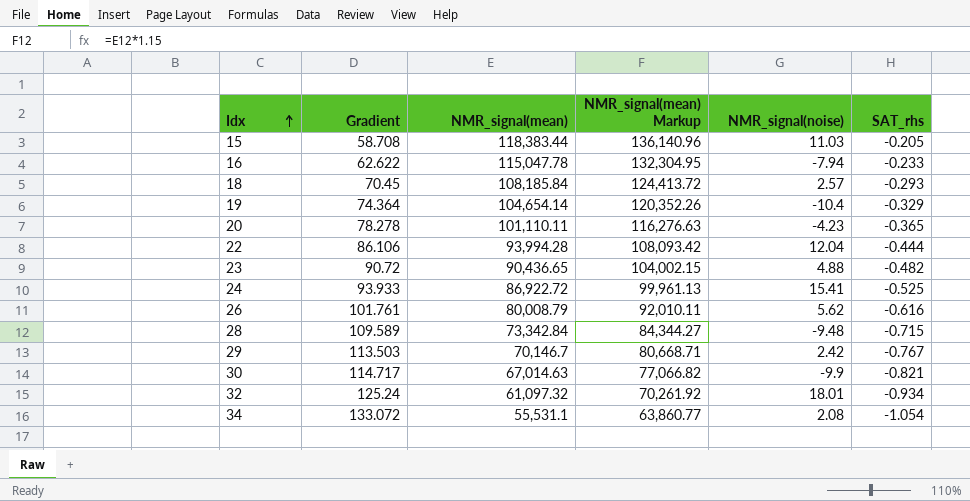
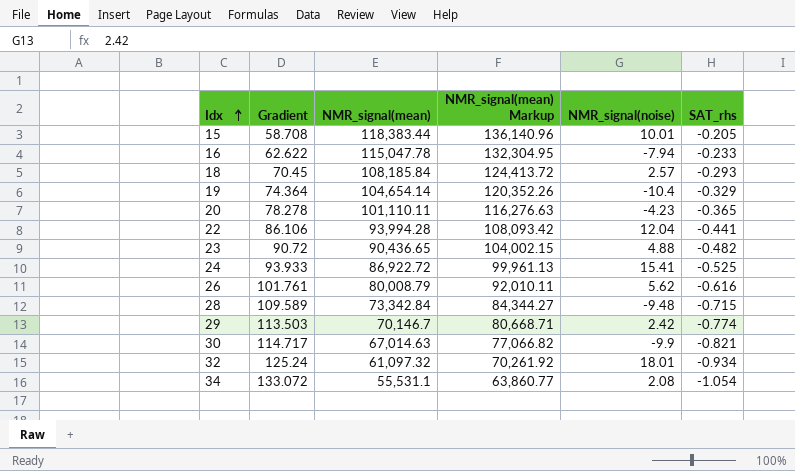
15 | NMR_signal(noise): 11.03 -> 10.01
22 | SAT_rhs: -0.444 -> -0.441
29 | SAT_rhs: -0.767 -> -0.774

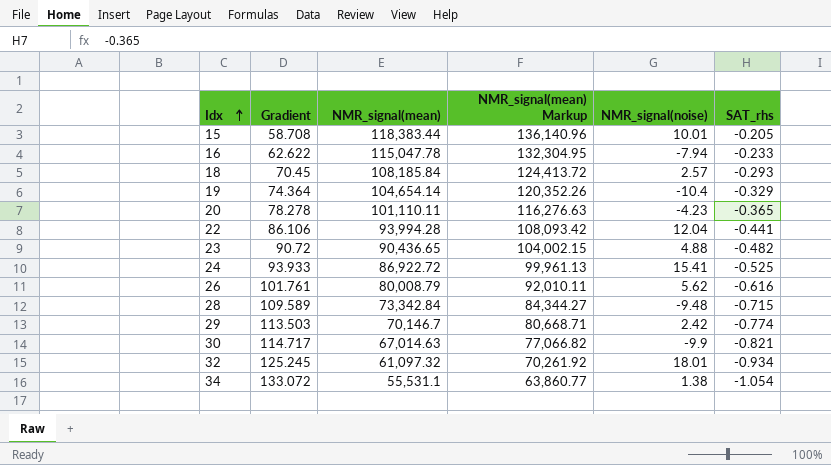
32 | Gradient: 125.24 -> 125.245
34 | NMR_signal(noise): 2.08 -> 1.38

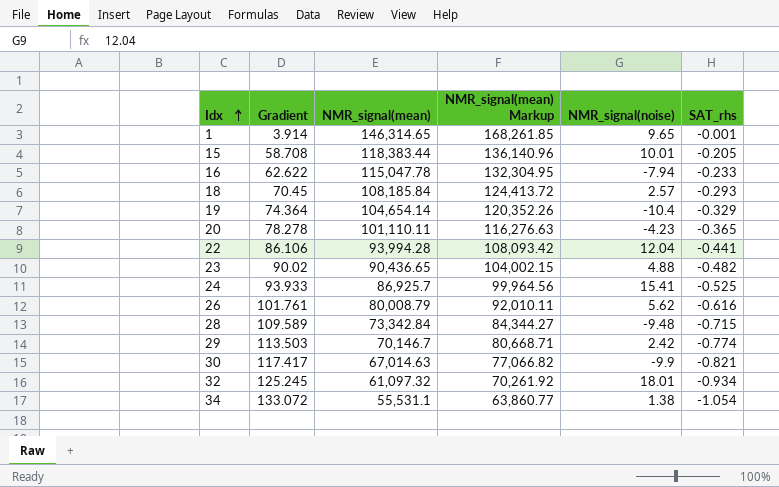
row 1: none -> 3.914 | 146,314.65 | 168,261.85 | 9.65 | -0.001
23 | Gradient: 90.72 -> 90.02
24 | NMR_signal(mean): 86,922.72 -> 86,925.7
24 | NMR_signal(mean) Markup: 99,961.13 -> 99,964.56
30 | Gradient: 114.717 -> 117.417

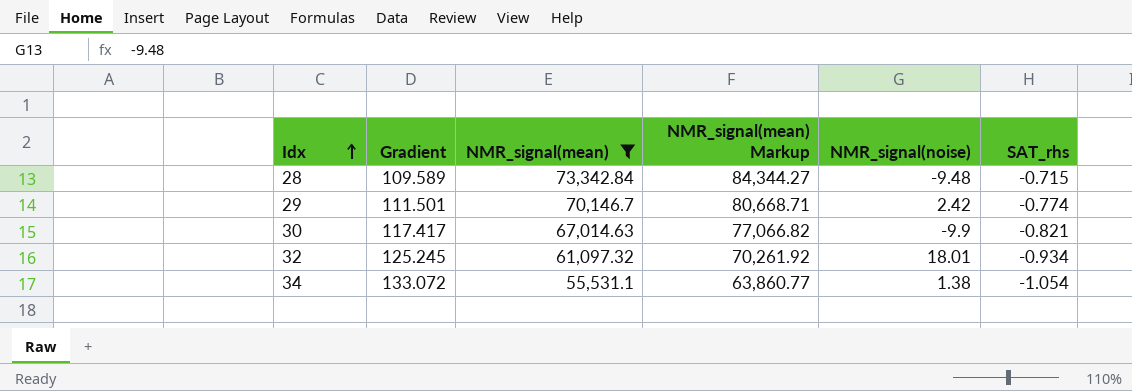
filter: none -> NMR_signal(mean) <= 73,342.84
29 | Gradient: 113.503 -> 111.501

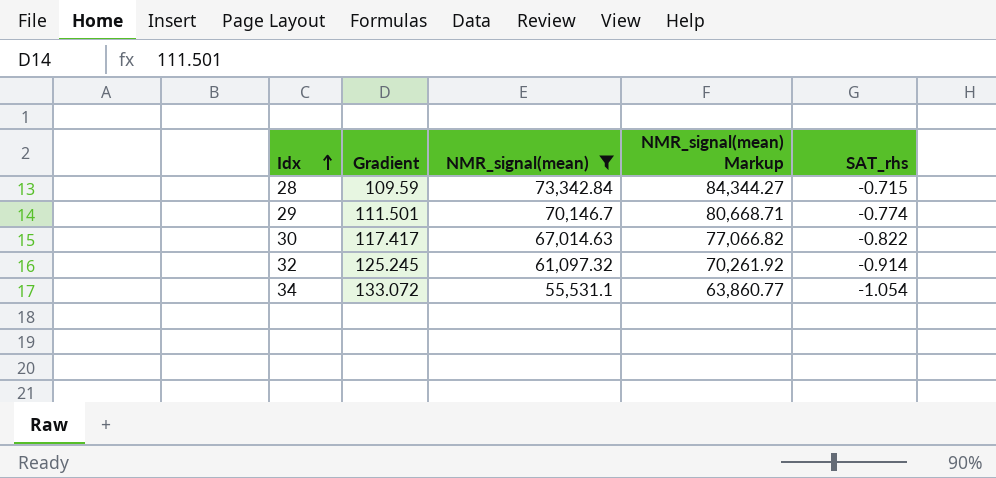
column NMR_signal(noise) | position: 5 -> none
28 | Gradient: 109.589 -> 109.59
30 | SAT_rhs: -0.821 -> -0.822
32 | SAT_rhs: -0.934 -> -0.914

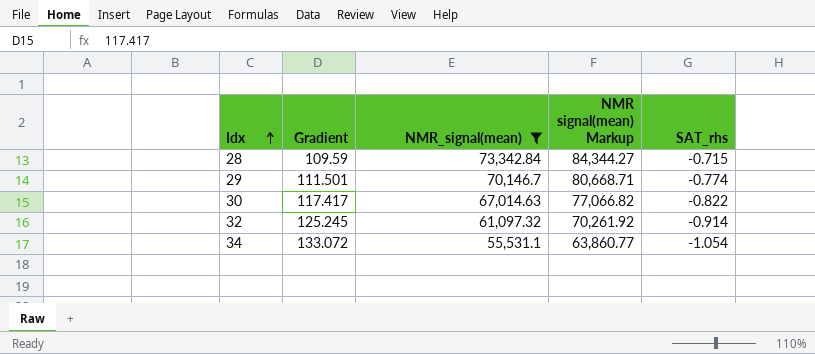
column name: NMR_signal(mean) Markup -> NMR signal(mean) Markup

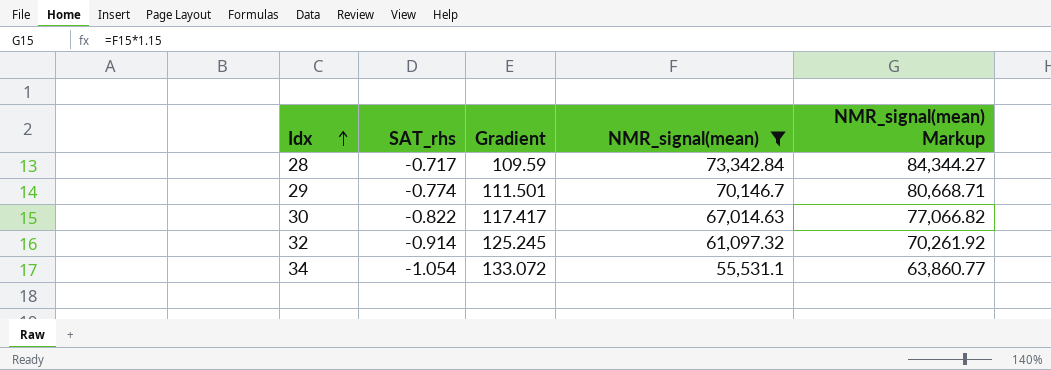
column SAT_rhs | position: 5 -> 2
column name: NMR signal(mean) Markup -> NMR_signal(mean) Markup
28 | SAT_rhs: -0.715 -> -0.717

